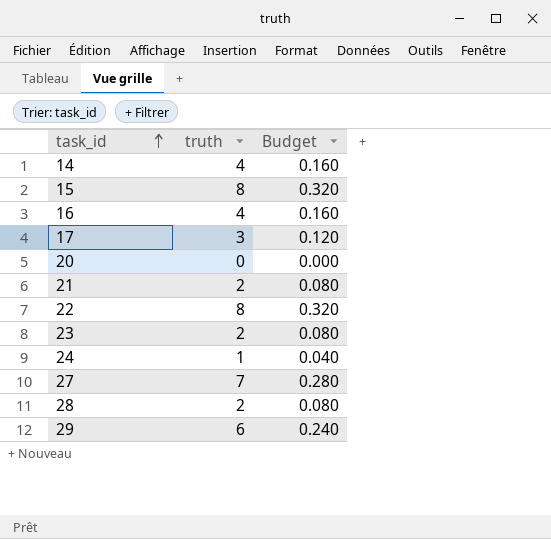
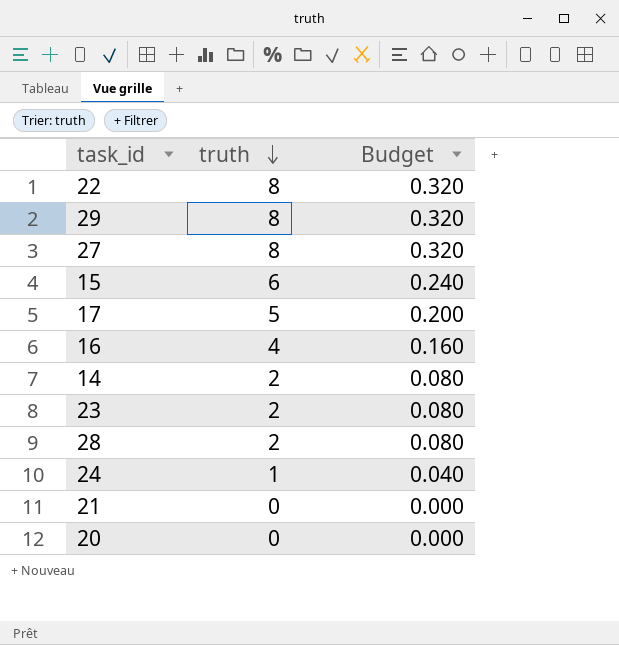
row order: task_id ascending -> truth descending
29 | truth: 6 -> 8
29 | Budget: 0.240 -> 0.320
27 | truth: 7 -> 8
27 | Budget: 0.280 -> 0.320
15 | truth: 8 -> 6
15 | Budget: 0.320 -> 0.240
17 | truth: 3 -> 5
17 | Budget: 0.120 -> 0.200
14 | truth: 4 -> 2
14 | Budget: 0.160 -> 0.080
21 | truth: 2 -> 0
21 | Budget: 0.080 -> 0.000

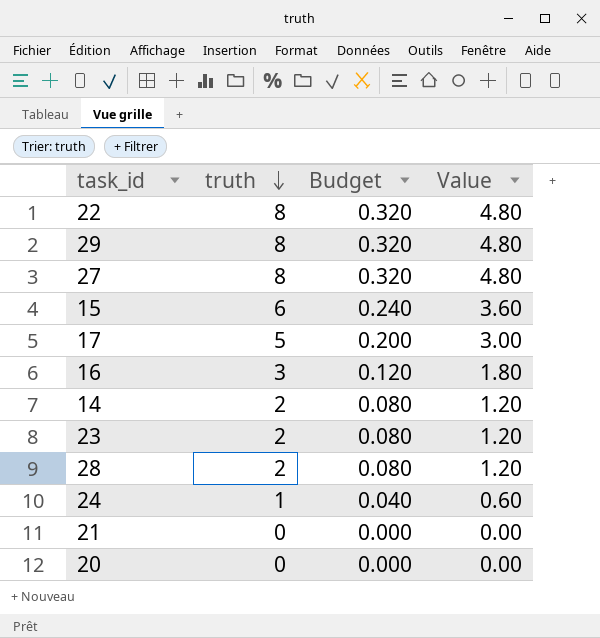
column Value | formula: none -> [truth] * 0.6
16 | truth: 4 -> 3
16 | Budget: 0.160 -> 0.120

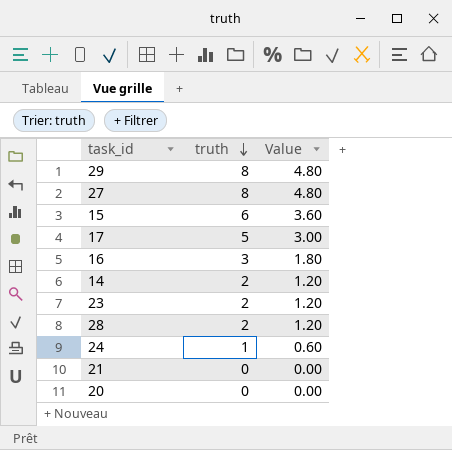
column Budget | formula: [truth] * 0.04 -> none
row 22: 8 | 0.320 | 4.80 -> none

